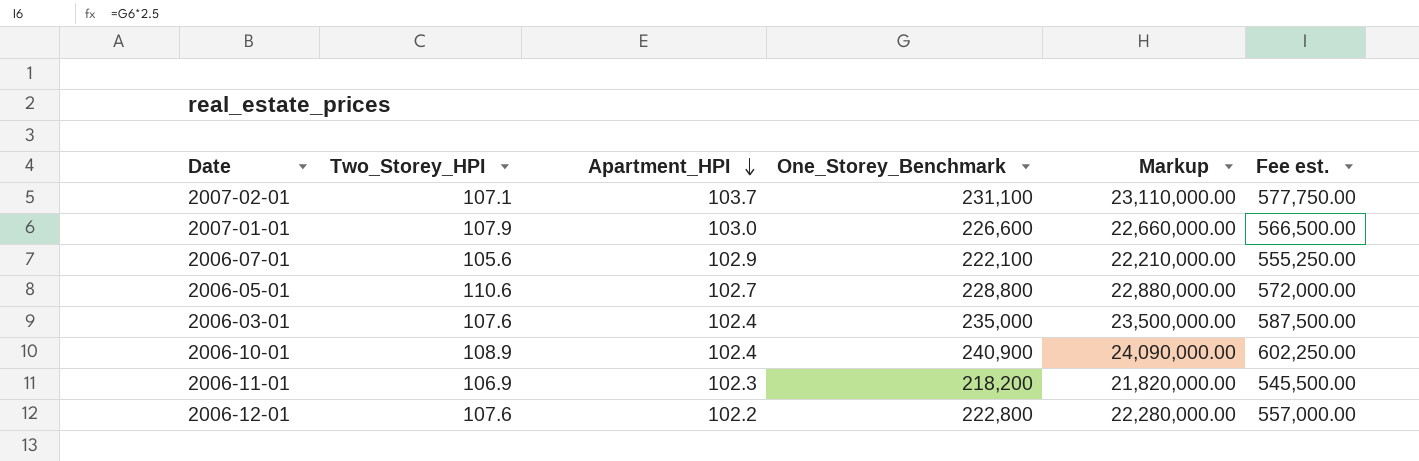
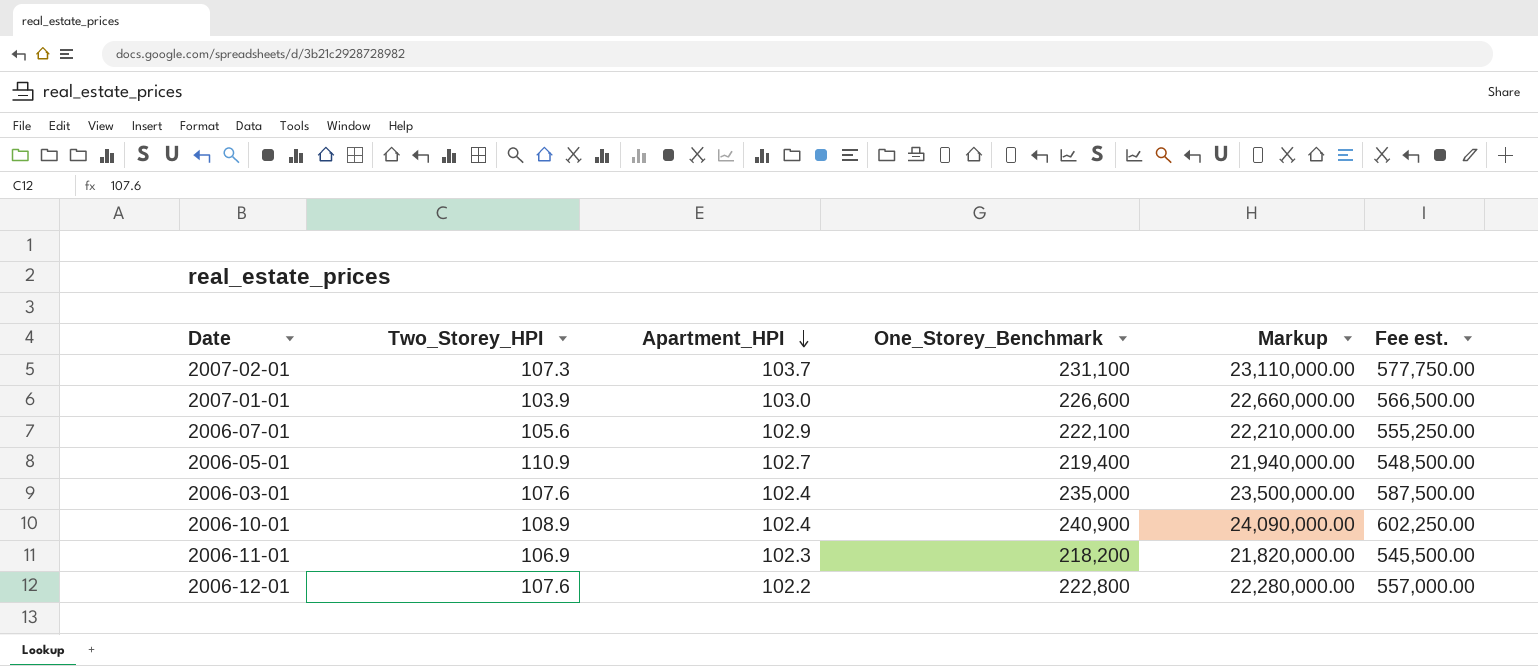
2007-02-01 | Two_Storey_HPI: 107.1 -> 107.3
2007-01-01 | Two_Storey_HPI: 107.9 -> 103.9
2006-05-01 | Two_Storey_HPI: 110.6 -> 110.9
2006-05-01 | One_Storey_Benchmark: 228,800 -> 219,400
2006-05-01 | Markup: 22,880,000.00 -> 21,940,000.00
2006-05-01 | Fee est.: 572,000.00 -> 548,500.00

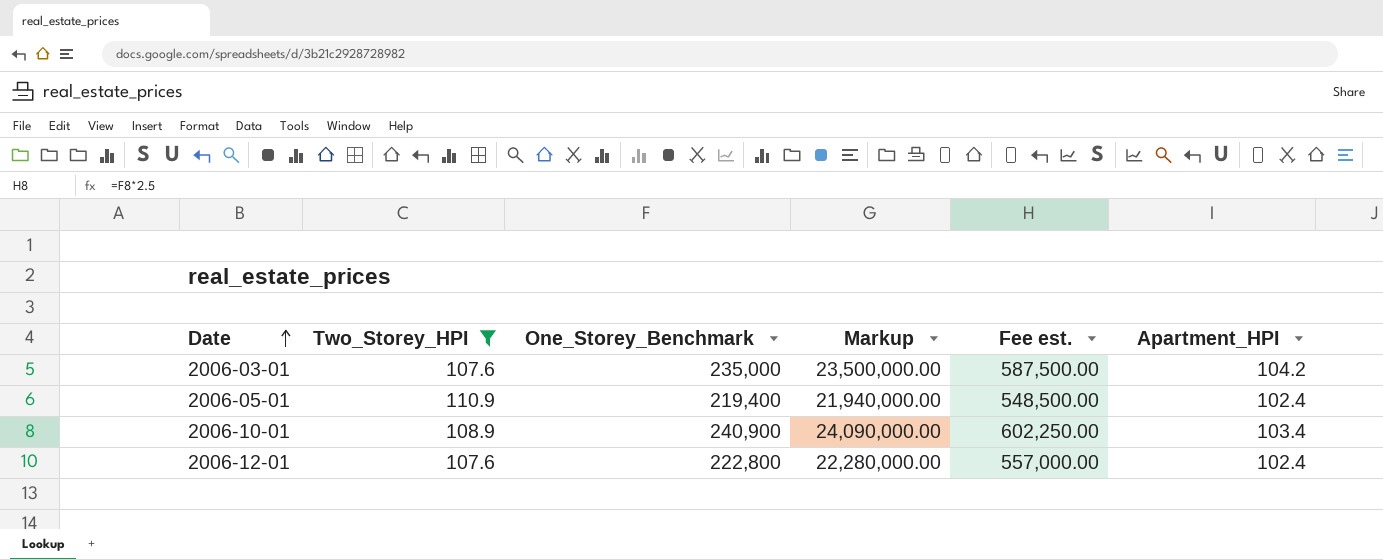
filter: none -> Two_Storey_HPI >= 107.6
row order: Apartment_HPI descending -> Date ascending
column Apartment_HPI | position: 3 -> 6
2006-03-01 | Apartment_HPI: 102.4 -> 104.2
2006-05-01 | Apartment_HPI: 102.7 -> 102.4
2006-10-01 | Apartment_HPI: 102.4 -> 103.4
2006-12-01 | Apartment_HPI: 102.2 -> 102.4

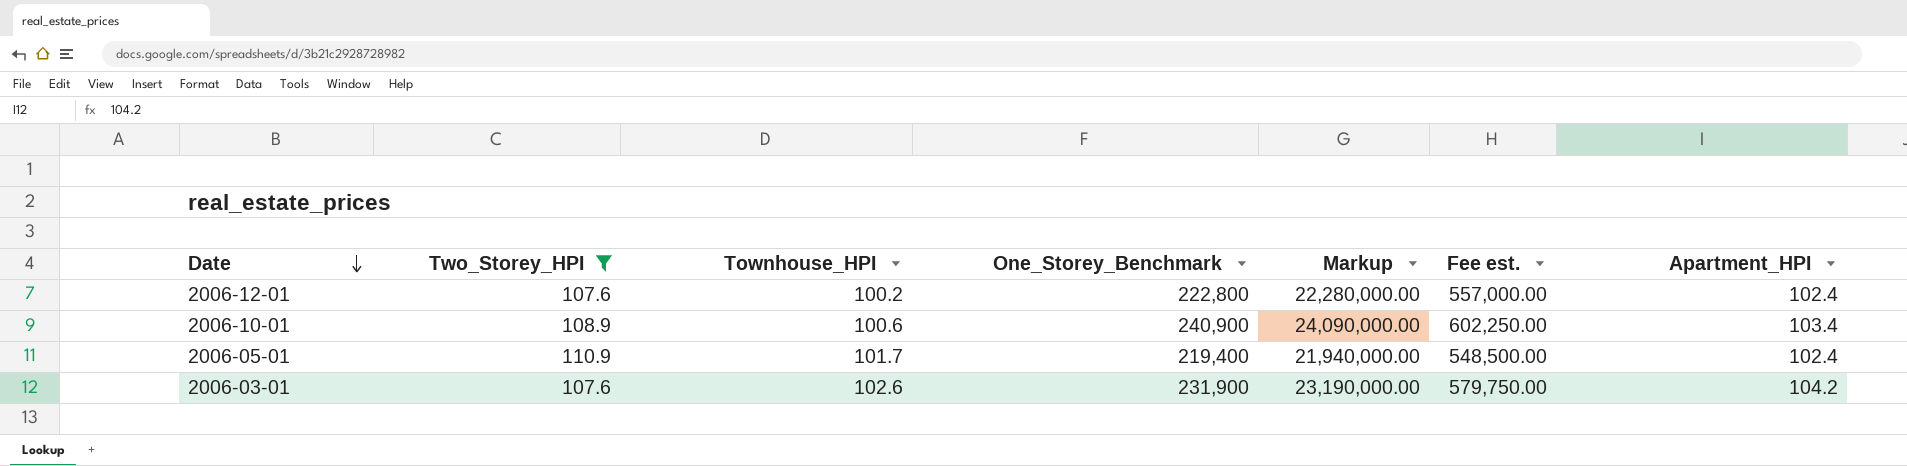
row order: Date ascending -> Date descending
column Townhouse_HPI | position: none -> 3
2006-03-01 | One_Storey_Benchmark: 235,000 -> 231,900
2006-03-01 | Markup: 23,500,000.00 -> 23,190,000.00
2006-03-01 | Fee est.: 587,500.00 -> 579,750.00

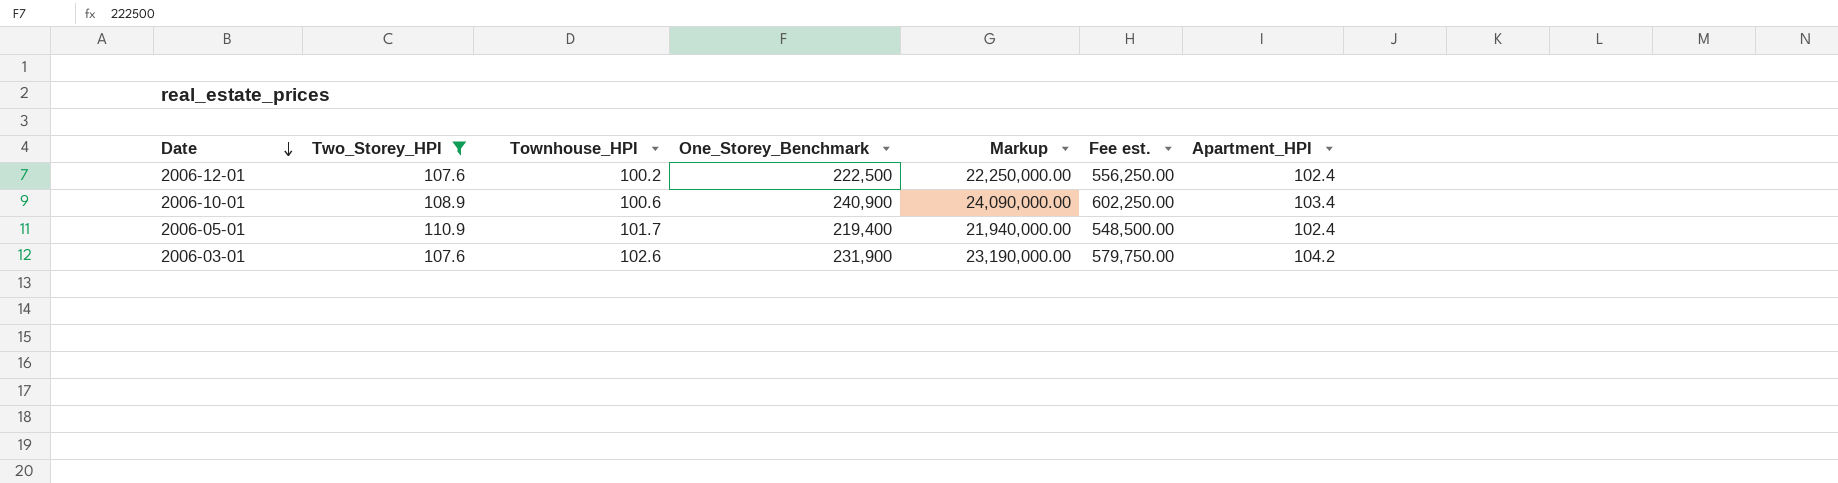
2006-12-01 | One_Storey_Benchmark: 222,800 -> 222,500
2006-12-01 | Markup: 22,280,000.00 -> 22,250,000.00
2006-12-01 | Fee est.: 557,000.00 -> 556,250.00

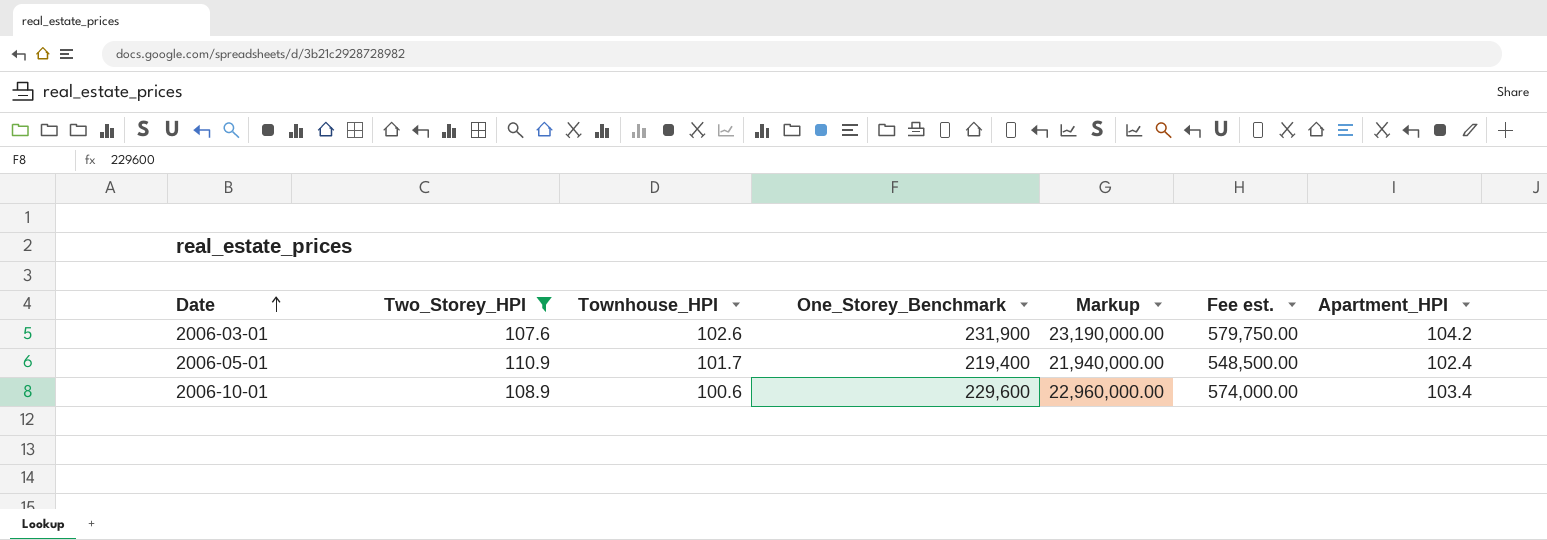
row order: Date descending -> Date ascending
row 2006-12-01: 107.6 | 100.2 | 222,500 | 22,250,000.00 | 556,250.00 | 102.4 -> none
2006-10-01 | One_Storey_Benchmark: 240,900 -> 229,600
2006-10-01 | Markup: 24,090,000.00 -> 22,960,000.00
2006-10-01 | Fee est.: 602,250.00 -> 574,000.00

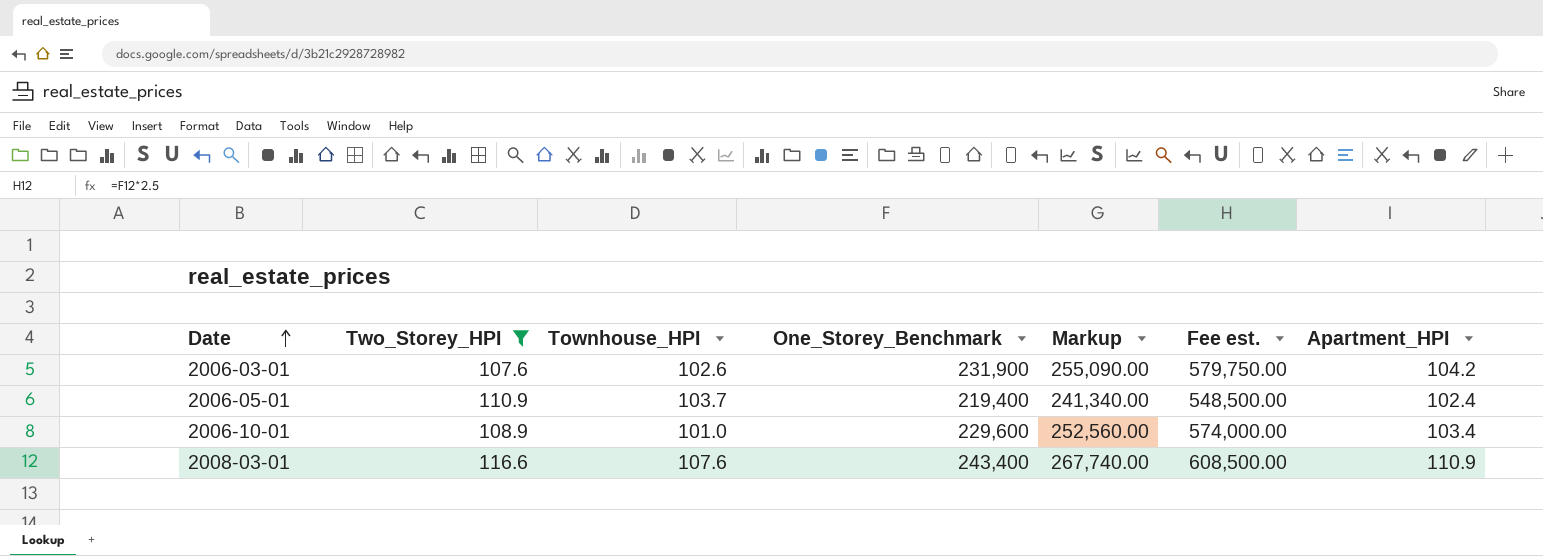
column Markup | formula: [One_Storey_Benchmark] * 100 -> [One_Storey_Benchmark] * 1.1
2006-05-01 | Townhouse_HPI: 101.7 -> 103.7
2006-10-01 | Townhouse_HPI: 100.6 -> 101.0
row 2008-03-01: none -> 116.6 | 107.6 | 243,400 | 267,740.00 | 608,500.00 | 110.9

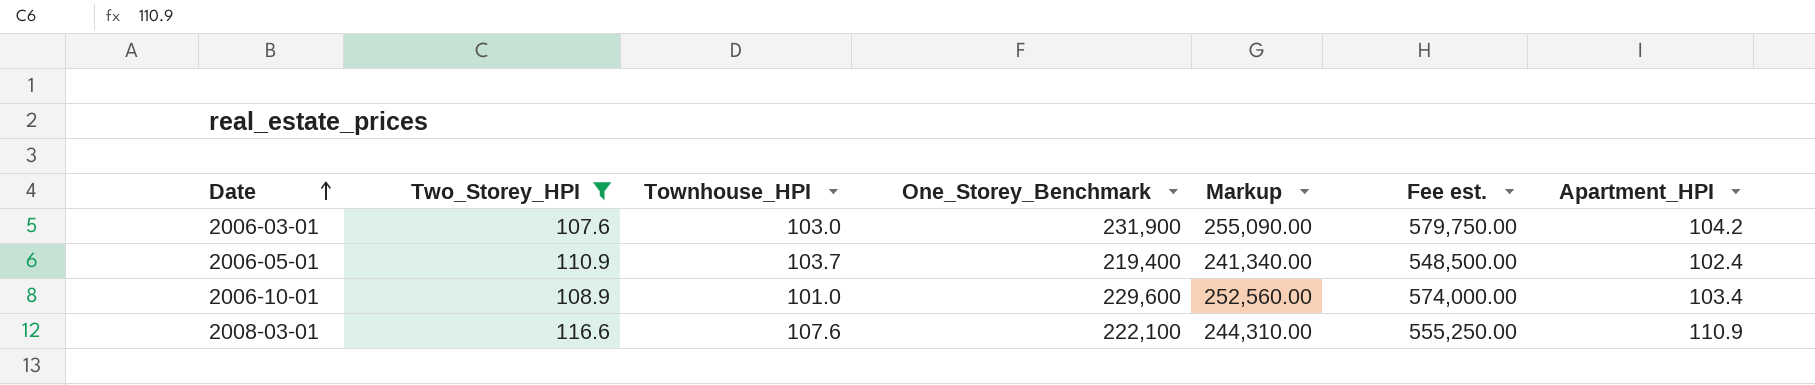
2006-03-01 | Townhouse_HPI: 102.6 -> 103.0
2008-03-01 | One_Storey_Benchmark: 243,400 -> 222,100
2008-03-01 | Markup: 267,740.00 -> 244,310.00
2008-03-01 | Fee est.: 608,500.00 -> 555,250.00

